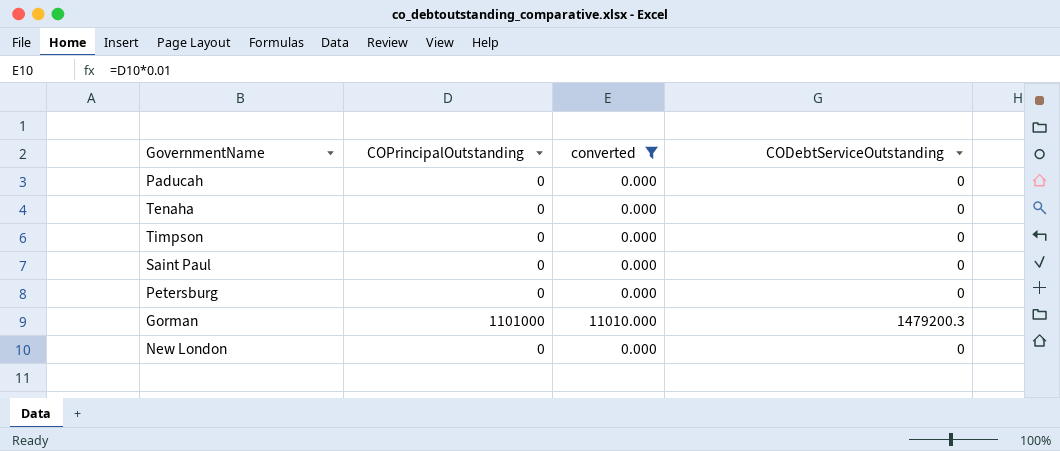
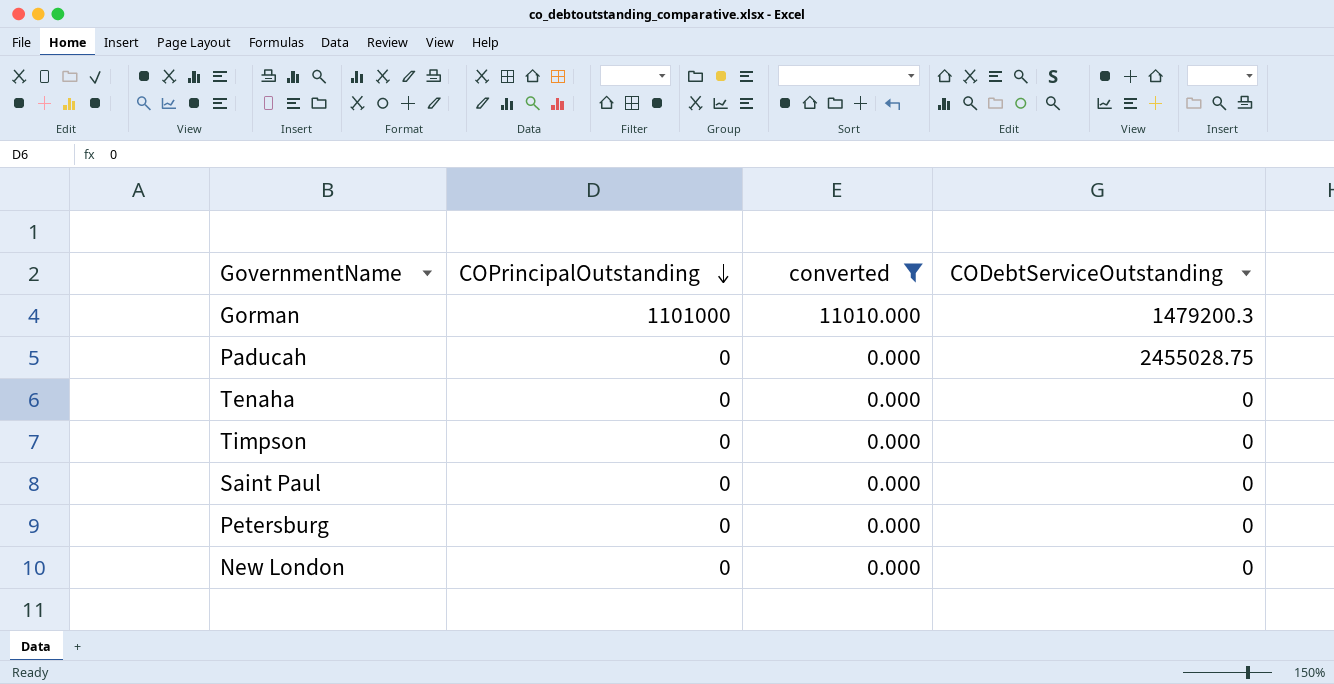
row order: none -> COPrincipalOutstanding descending
Paducah | CODebtServiceOutstanding: 0 -> 2455028.75

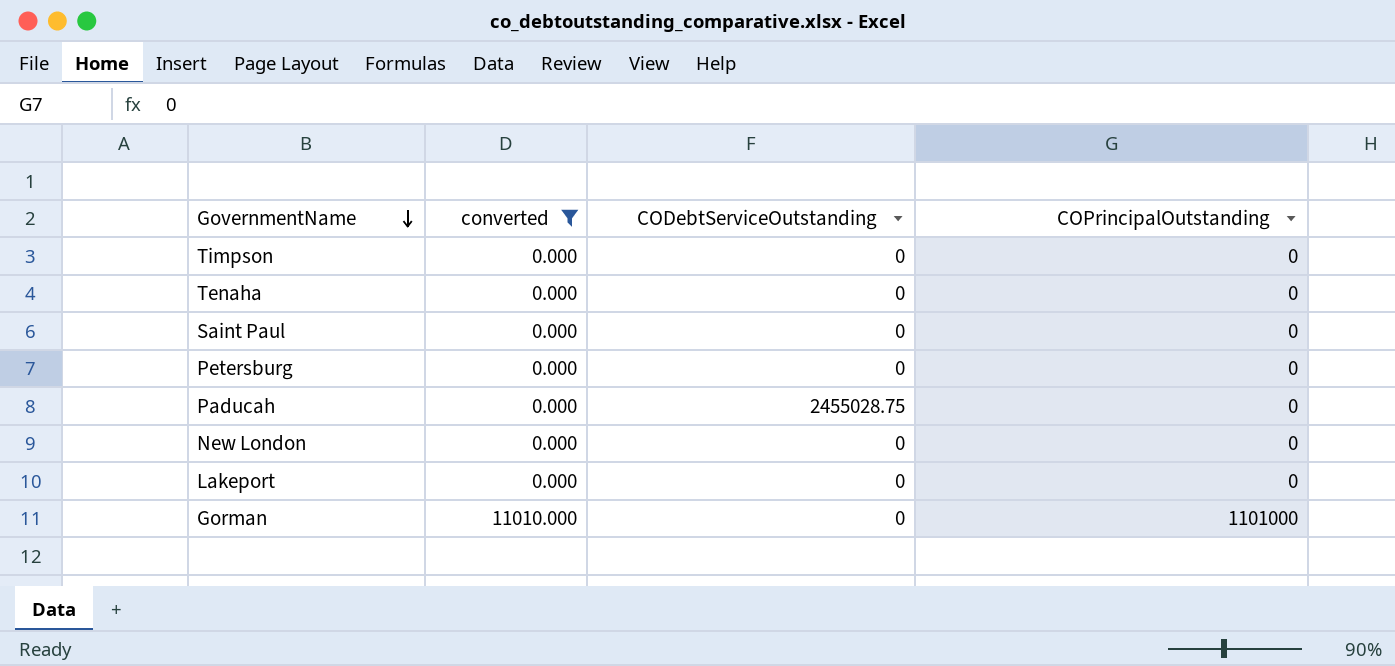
row order: COPrincipalOutstanding descending -> GovernmentName descending
column COPrincipalOutstanding | position: 2 -> 4
row Lakeport: none -> 0.000 | 0 | 0
Gorman | CODebtServiceOutstanding: 1479200.3 -> 0

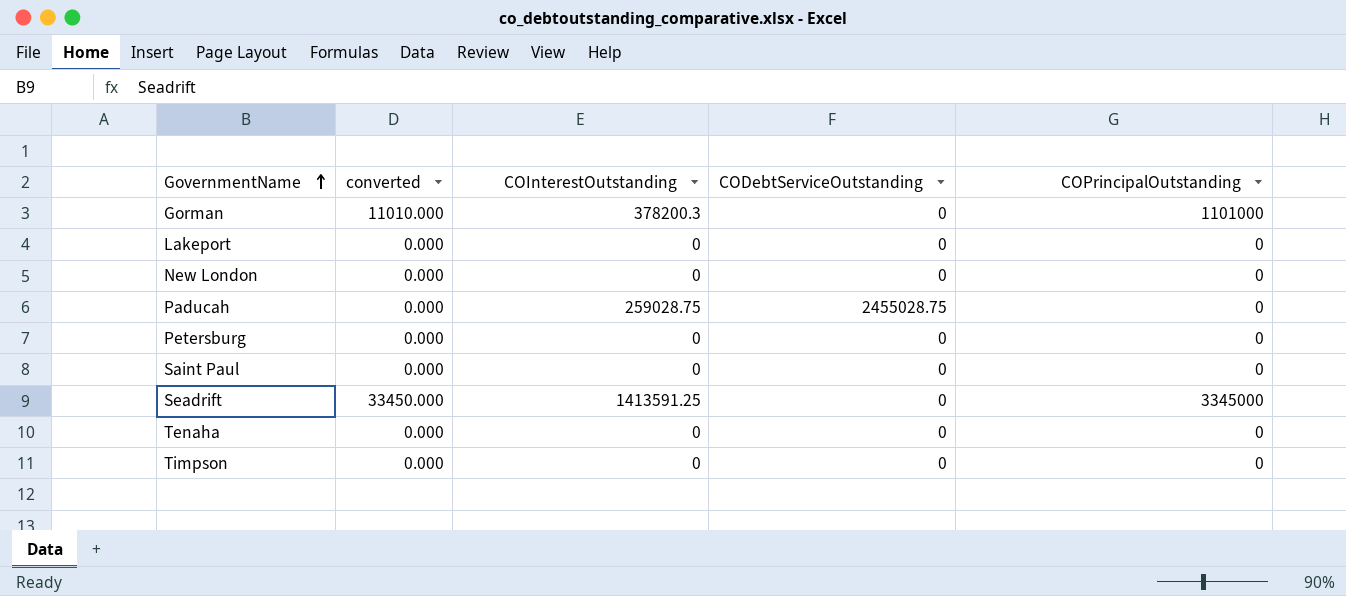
filter: converted != 33450.000 -> none
row order: GovernmentName descending -> GovernmentName ascending
column COInterestOutstanding | position: none -> 3

